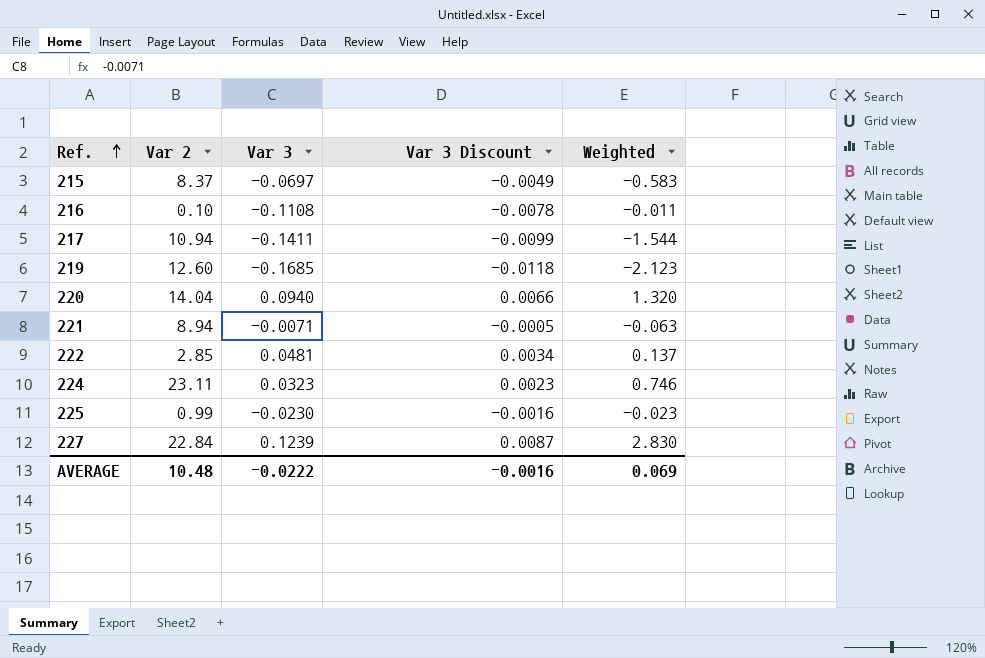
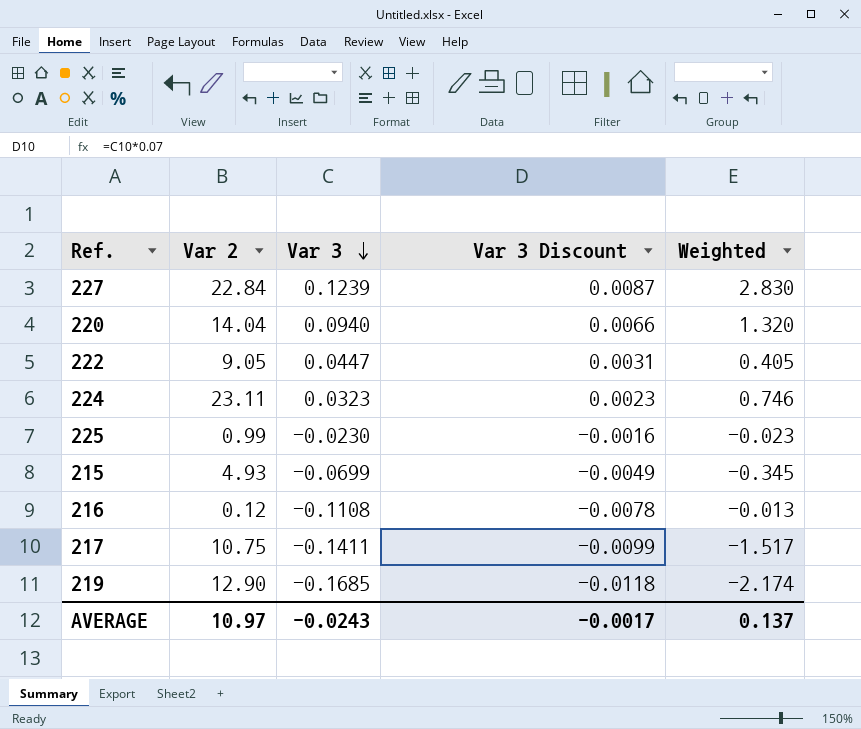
row order: Ref. ascending -> Var 3 descending
row 221: 8.94 | -0.0071 | -0.0005 | -0.063 -> none
222 | Var 2: 2.85 -> 9.05
222 | Var 3: 0.0481 -> 0.0447
222 | Var 3 Discount: 0.0034 -> 0.0031
222 | Weighted: 0.137 -> 0.405
215 | Var 2: 8.37 -> 4.93
215 | Var 3: -0.0697 -> -0.0699
215 | Weighted: -0.583 -> -0.345
216 | Var 2: 0.10 -> 0.12
216 | Weighted: -0.011 -> -0.013
217 | Var 2: 10.94 -> 10.75
217 | Weighted: -1.544 -> -1.517
219 | Var 2: 12.60 -> 12.90
219 | Weighted: -2.123 -> -2.174
AVERAGE | Var 2: 10.48 -> 10.97
AVERAGE | Var 3: -0.0222 -> -0.0243
AVERAGE | Var 3 Discount: -0.0016 -> -0.0017
AVERAGE | Weighted: 0.069 -> 0.137

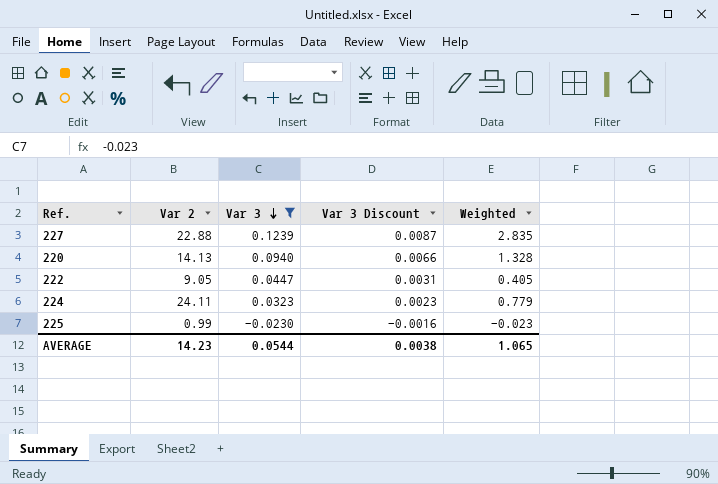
filter: none -> Var 3 >= -0.0230
227 | Var 2: 22.84 -> 22.88
227 | Weighted: 2.830 -> 2.835
220 | Var 2: 14.04 -> 14.13
220 | Weighted: 1.320 -> 1.328
224 | Var 2: 23.11 -> 24.11
224 | Weighted: 0.746 -> 0.779
AVERAGE | Var 2: 10.97 -> 14.23
AVERAGE | Var 3: -0.0243 -> 0.0544
AVERAGE | Var 3 Discount: -0.0017 -> 0.0038
AVERAGE | Weighted: 0.137 -> 1.065

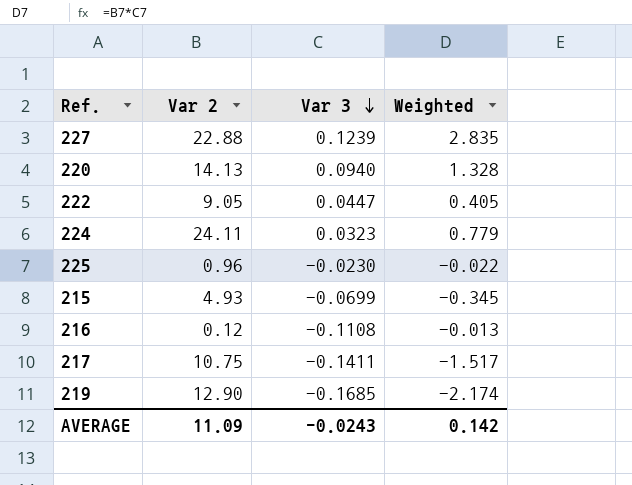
filter: Var 3 >= -0.0230 -> none
column Var 3 Discount | formula: [Var 3] * 0.07 -> none
225 | Var 2: 0.99 -> 0.96
225 | Weighted: -0.023 -> -0.022
AVERAGE | Var 2: 14.23 -> 11.09
AVERAGE | Var 3: 0.0544 -> -0.0243
AVERAGE | Weighted: 1.065 -> 0.142

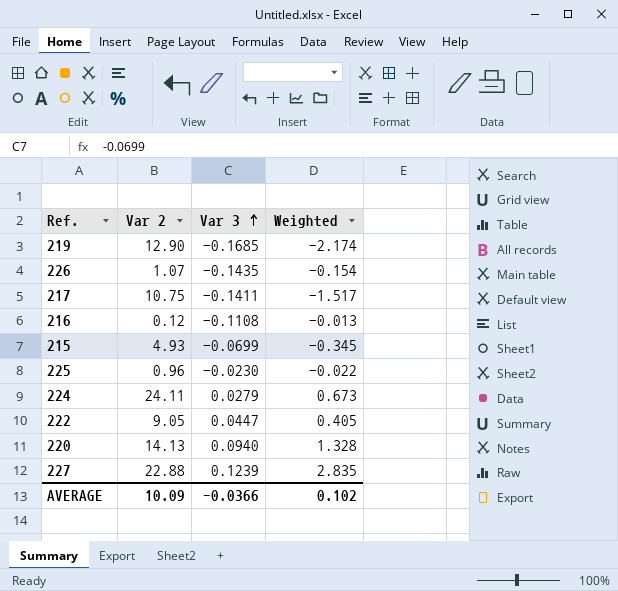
row order: Var 3 descending -> Var 3 ascending
row 226: none -> 1.07 | -0.1435 | -0.154
224 | Var 3: 0.0323 -> 0.0279
224 | Weighted: 0.779 -> 0.673
AVERAGE | Var 2: 11.09 -> 10.09
AVERAGE | Var 3: -0.0243 -> -0.0366
AVERAGE | Weighted: 0.142 -> 0.102

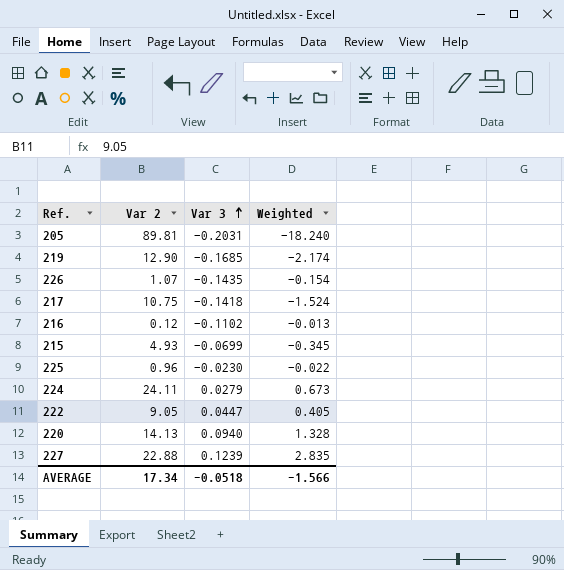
row 205: none -> 89.81 | -0.2031 | -18.240
217 | Var 3: -0.1411 -> -0.1418
217 | Weighted: -1.517 -> -1.524
216 | Var 3: -0.1108 -> -0.1102
AVERAGE | Var 2: 10.09 -> 17.34
AVERAGE | Var 3: -0.0366 -> -0.0518
AVERAGE | Weighted: 0.102 -> -1.566

